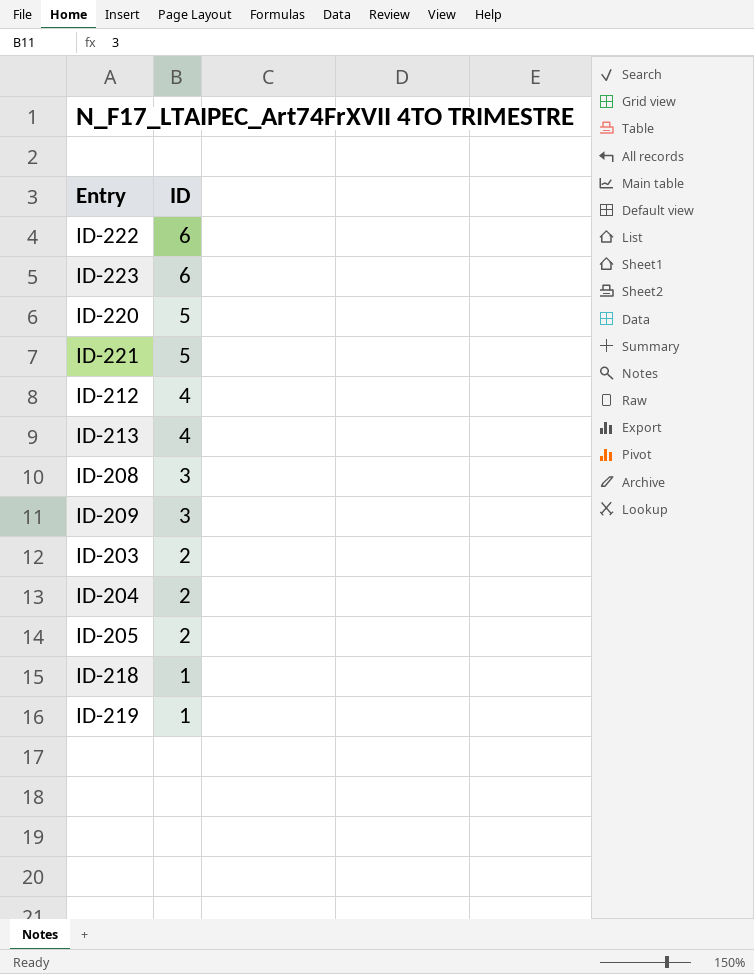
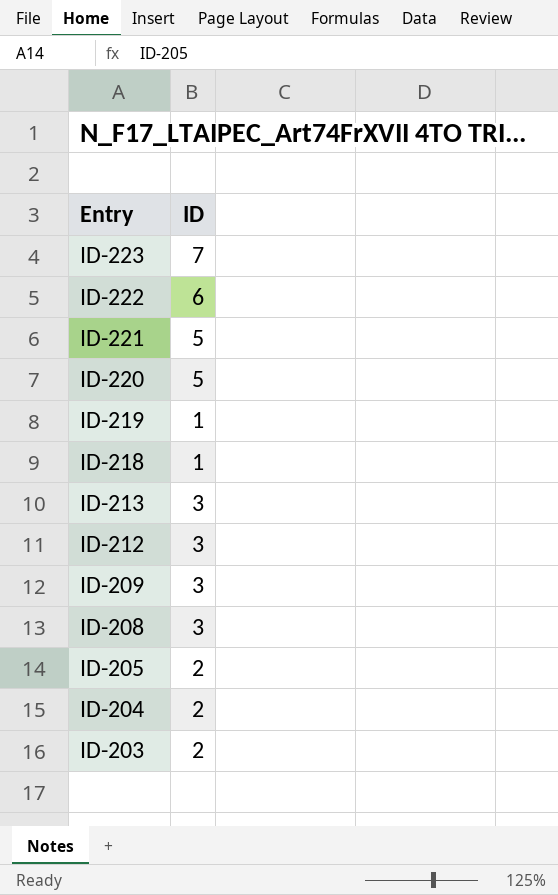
row order: ID descending -> Entry descending
ID-223 | ID: 6 -> 7
ID-213 | ID: 4 -> 3
ID-212 | ID: 4 -> 3

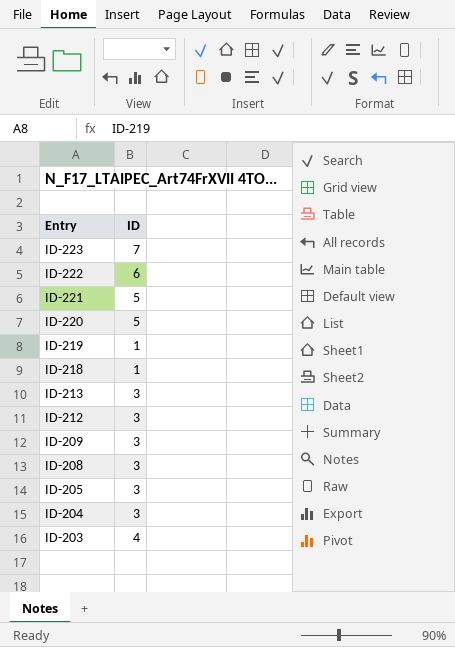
ID-205 | ID: 2 -> 3
ID-204 | ID: 2 -> 3
ID-203 | ID: 2 -> 4

